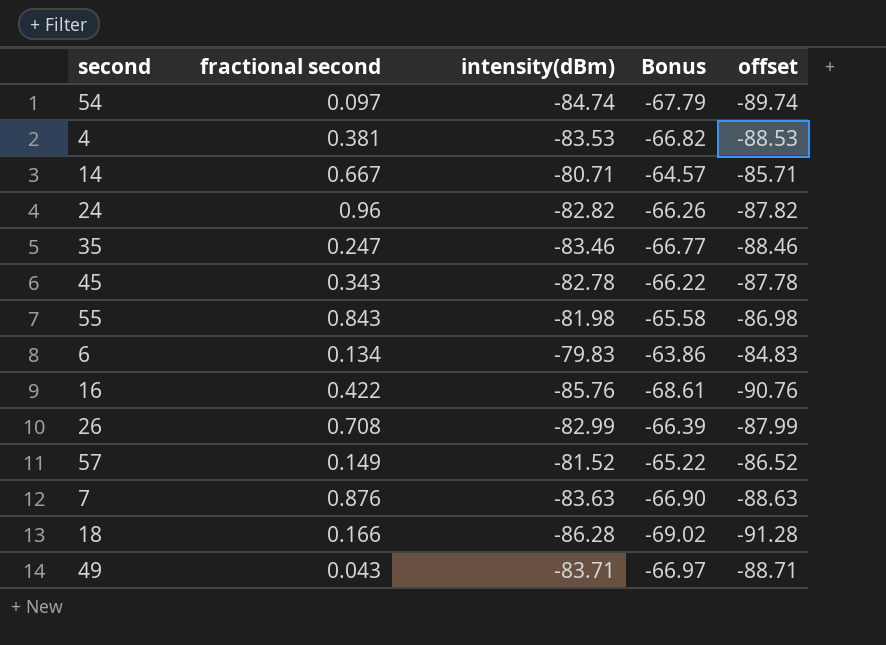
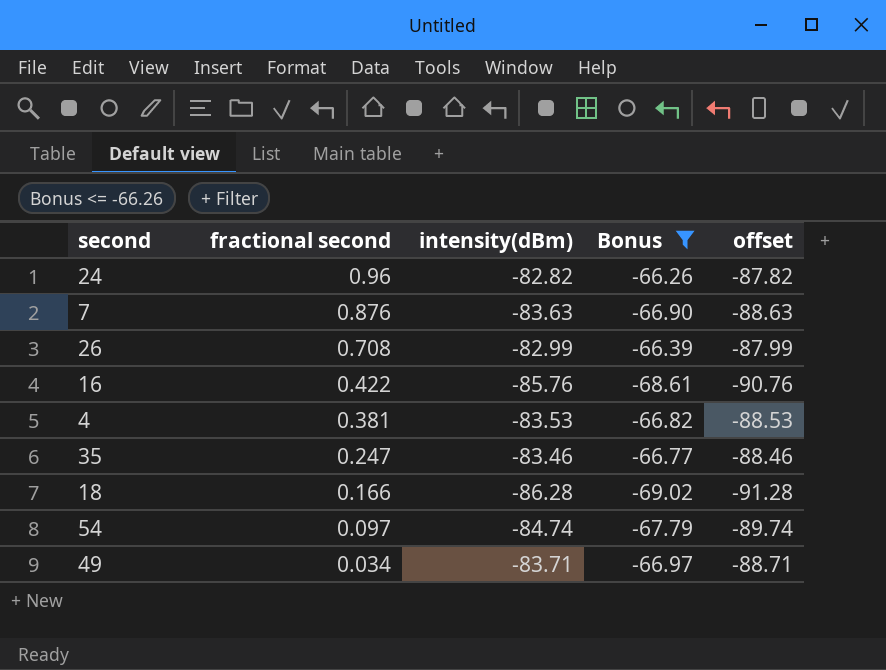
filter: none -> Bonus <= -66.26
row order: none -> fractional second descending
49 | fractional second: 0.043 -> 0.034

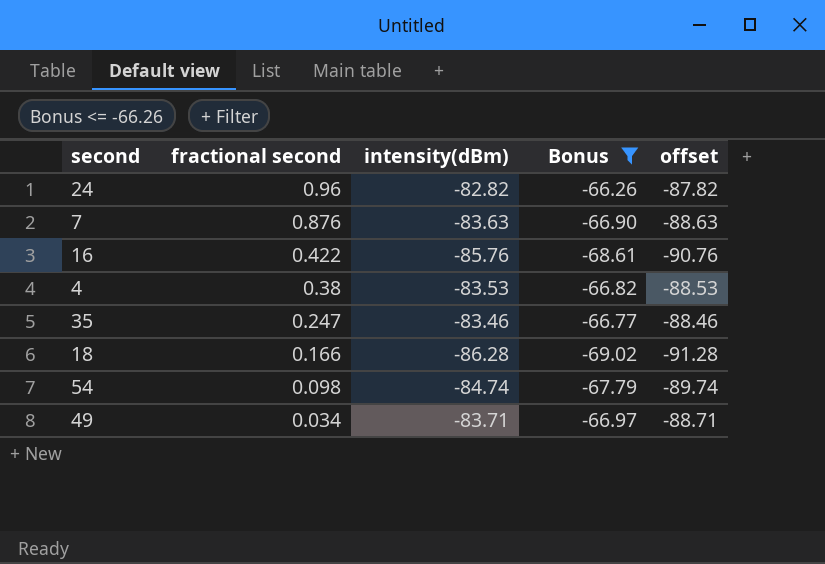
row 26: 0.708 | -82.99 | -66.39 | -87.99 -> none
4 | fractional second: 0.381 -> 0.38
54 | fractional second: 0.097 -> 0.098

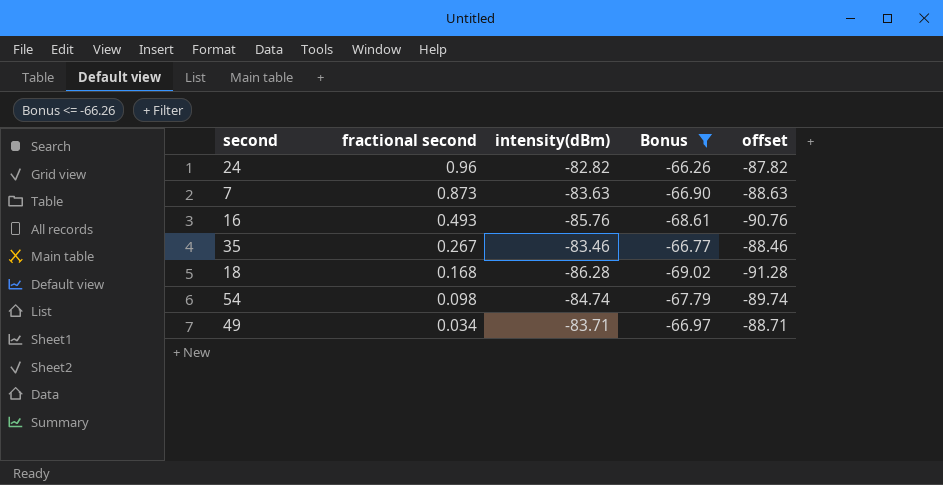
row 4: 0.38 | -83.53 | -66.82 | -88.53 -> none
7 | fractional second: 0.876 -> 0.873
16 | fractional second: 0.422 -> 0.493
35 | fractional second: 0.247 -> 0.267
18 | fractional second: 0.166 -> 0.168

